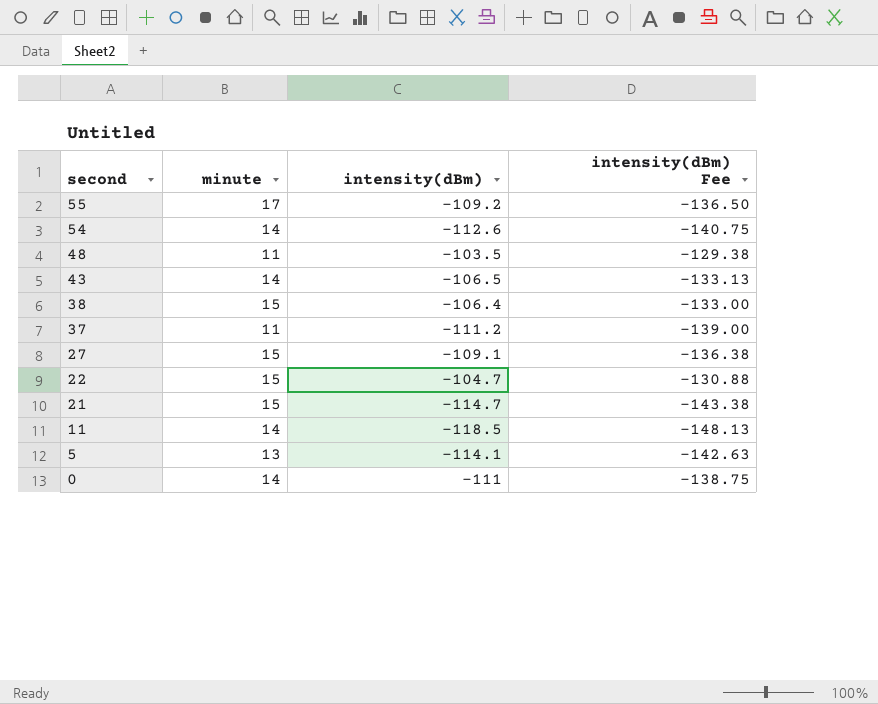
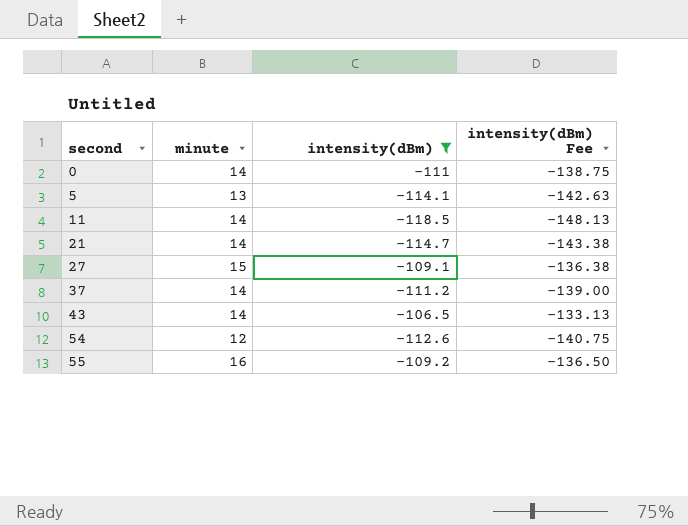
filter: none -> intensity(dBm) <= -106.5
row order: second descending -> second ascending
21 | minute: 15 -> 14
37 | minute: 11 -> 14
54 | minute: 14 -> 12
55 | minute: 17 -> 16

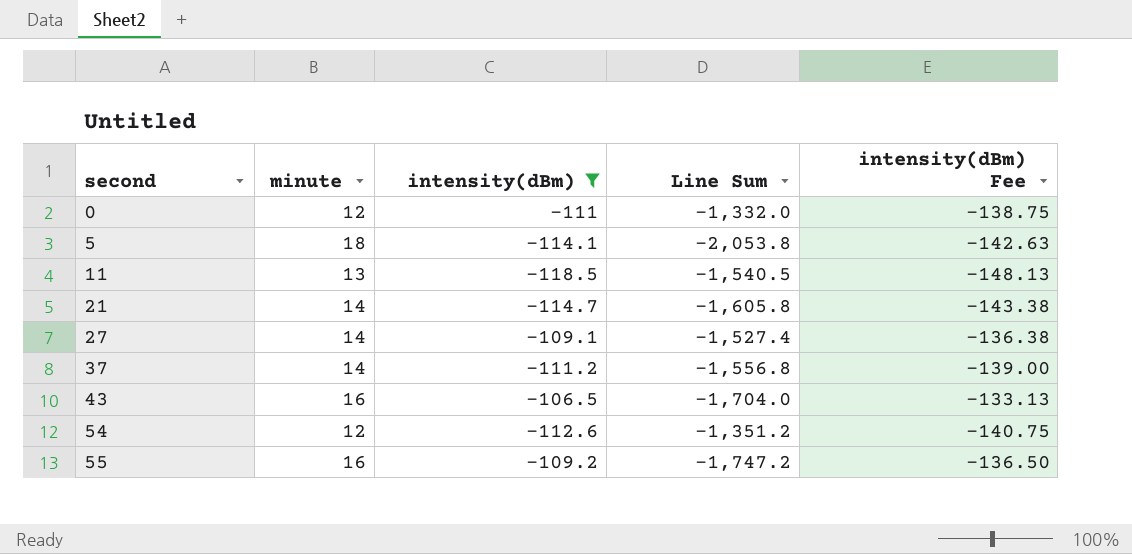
column Line Sum | formula: none -> [minute] * [intensity(dBm)]
0 | minute: 14 -> 12
5 | minute: 13 -> 18
11 | minute: 14 -> 13
27 | minute: 15 -> 14
43 | minute: 14 -> 16

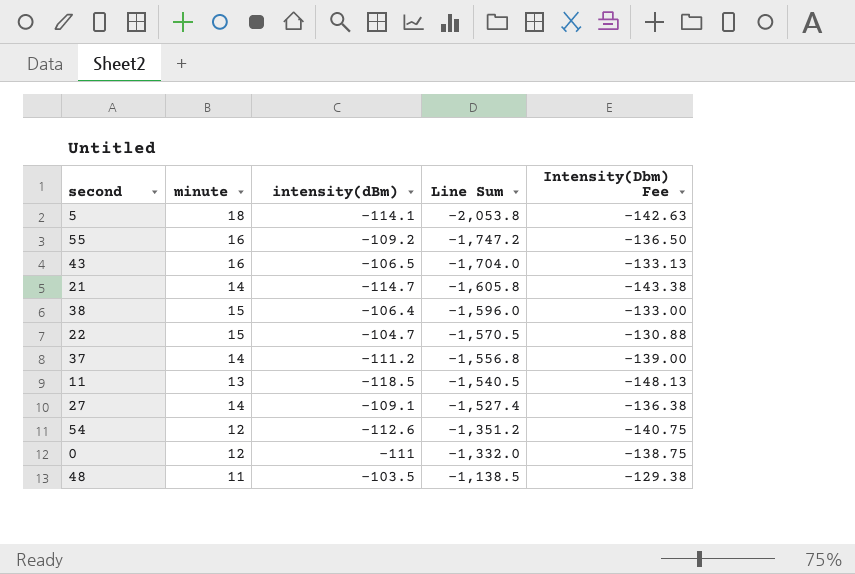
filter: intensity(dBm) <= -106.5 -> none
row order: second ascending -> Line Sum ascending
column name: intensity(dBm) Fee -> Intensity(Dbm) Fee

